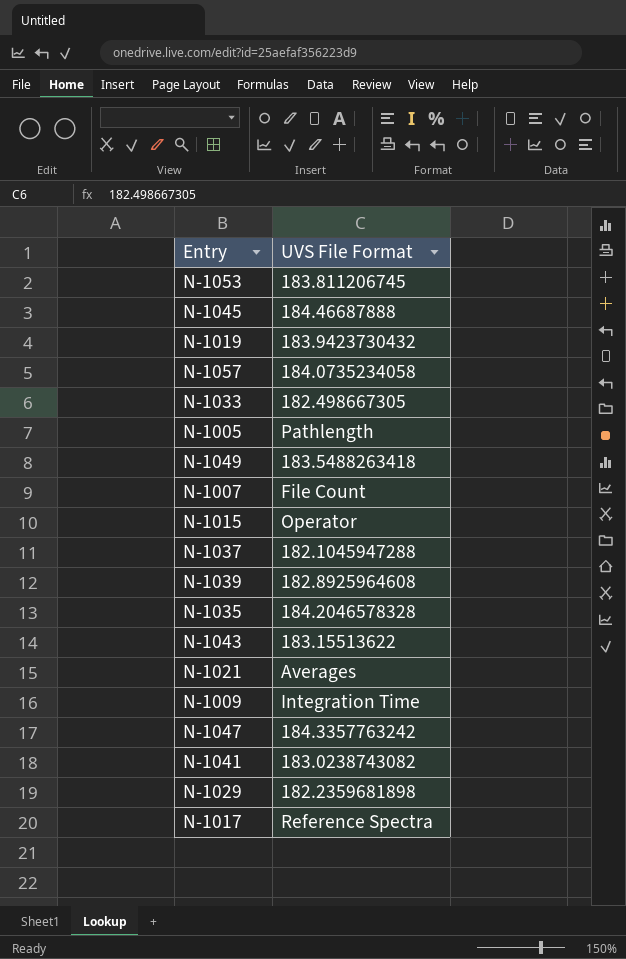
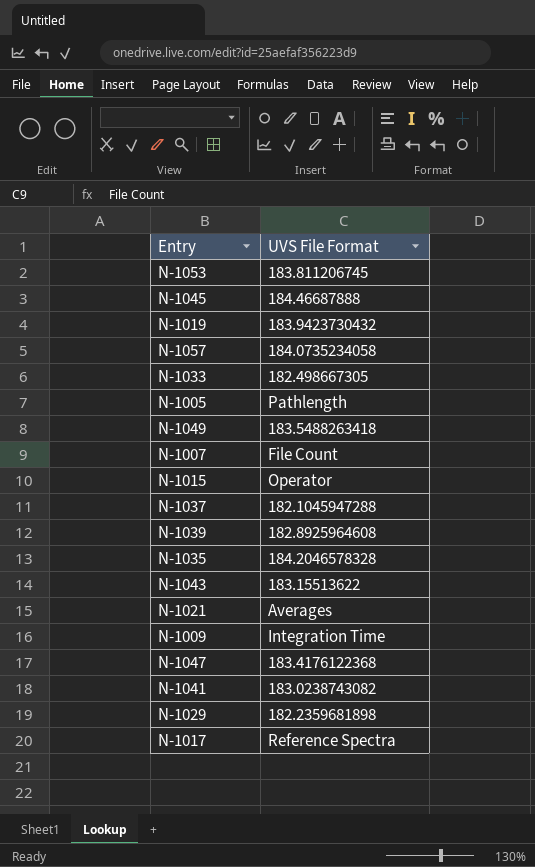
N-1047 | UVS File Format: 184.3357763242 -> 183.4176122368

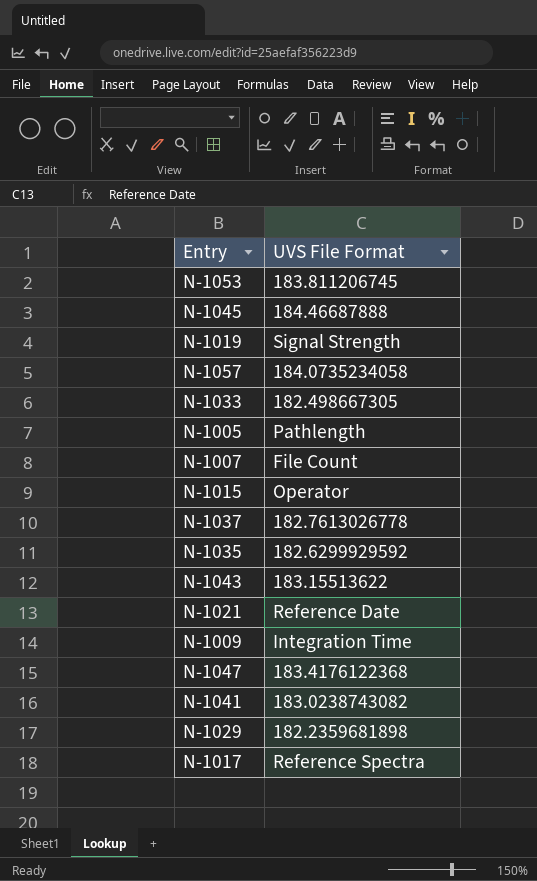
row N-1049: 183.5488263418 -> none
row N-1039: 182.8925964608 -> none
N-1019 | UVS File Format: 183.9423730432 -> Signal Strength
N-1037 | UVS File Format: 182.1045947288 -> 182.7613026778
N-1035 | UVS File Format: 184.2046578328 -> 182.6299929592
N-1021 | UVS File Format: Averages -> Reference Date

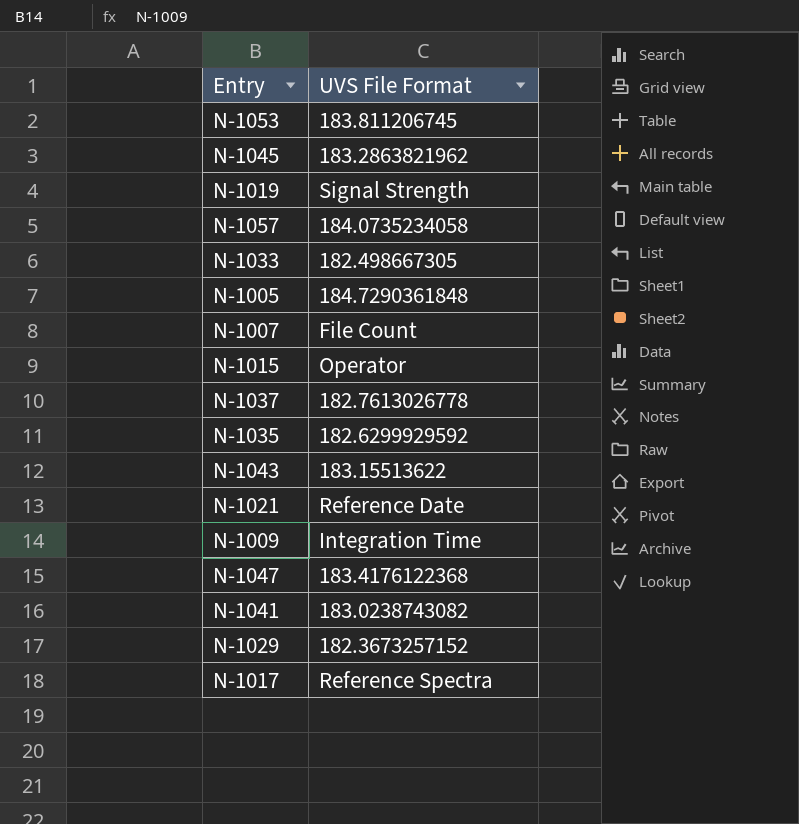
N-1045 | UVS File Format: 184.46687888 -> 183.2863821962
N-1005 | UVS File Format: Pathlength -> 184.7290361848
N-1029 | UVS File Format: 182.2359681898 -> 182.3673257152

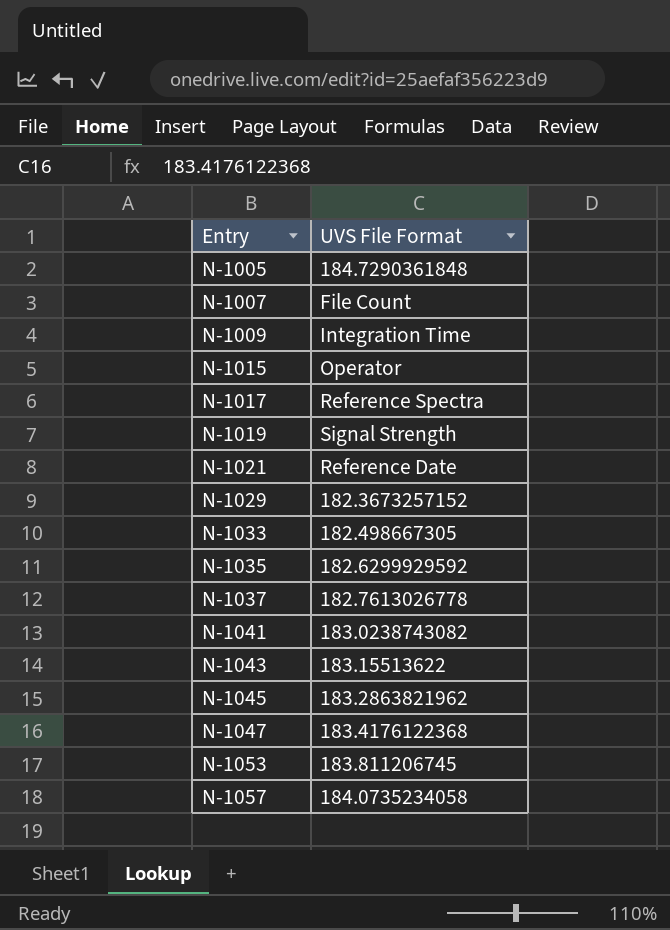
row order: none -> Entry ascending

